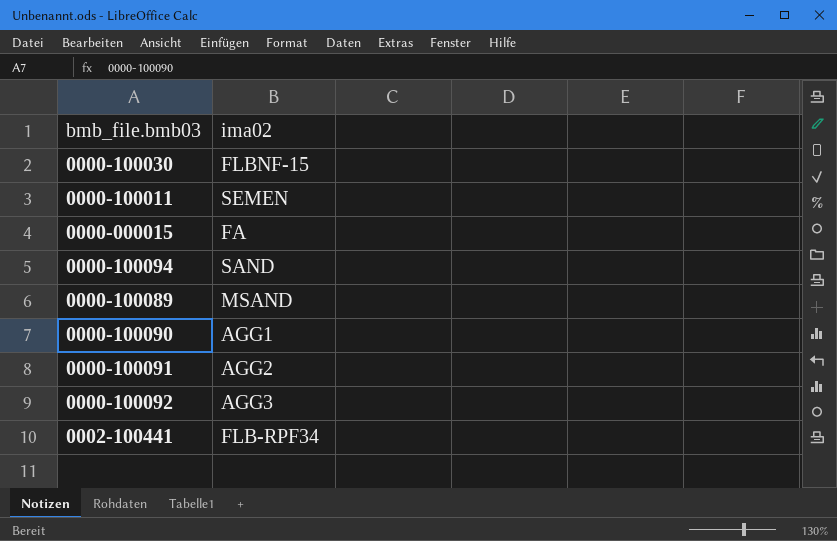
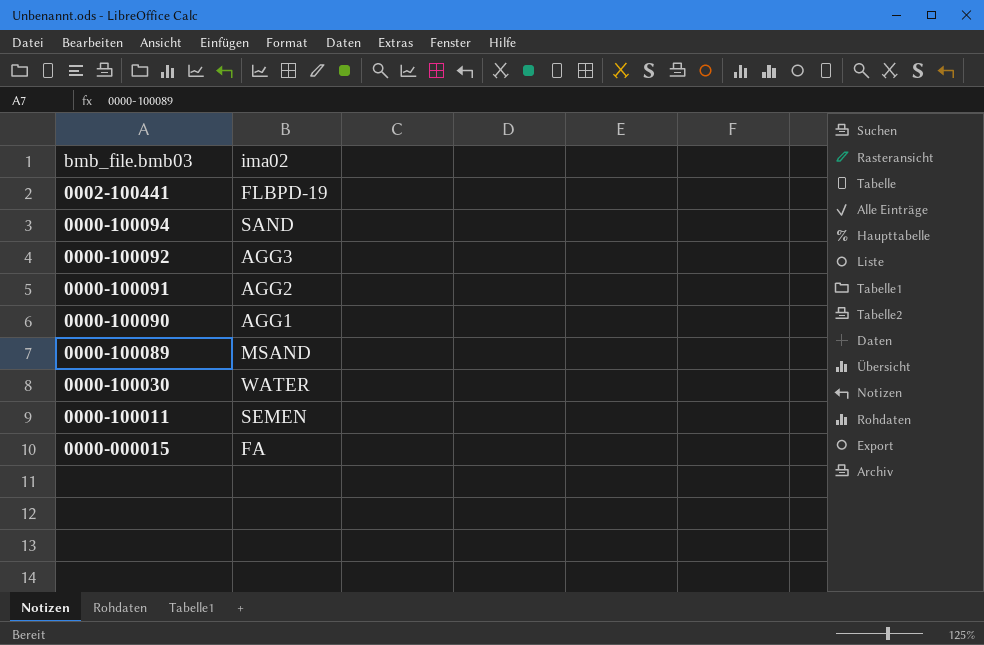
row order: none -> bmb_file.bmb03 descending
0002-100441 | ima02: FLB-RPF34 -> FLBPD-19
0000-100030 | ima02: FLBNF-15 -> WATER

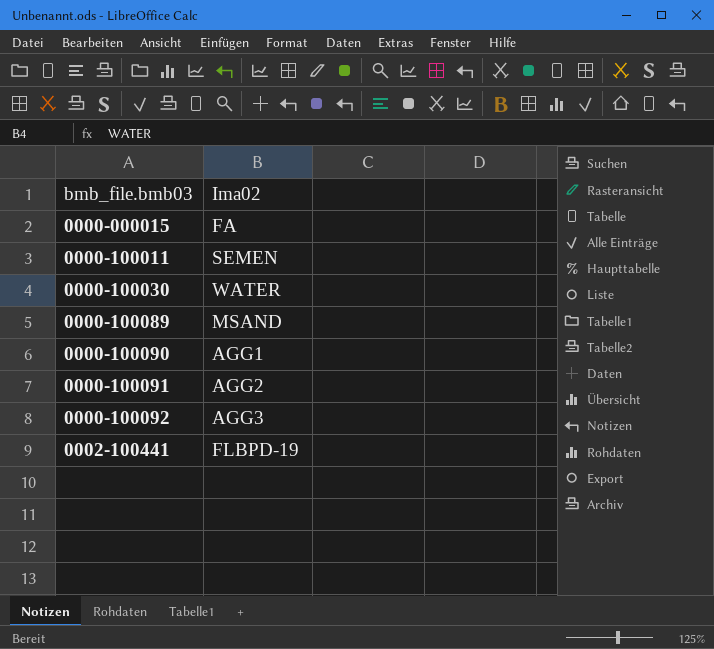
row order: bmb_file.bmb03 descending -> bmb_file.bmb03 ascending
column name: ima02 -> Ima02
row 0000-100094: SAND -> none

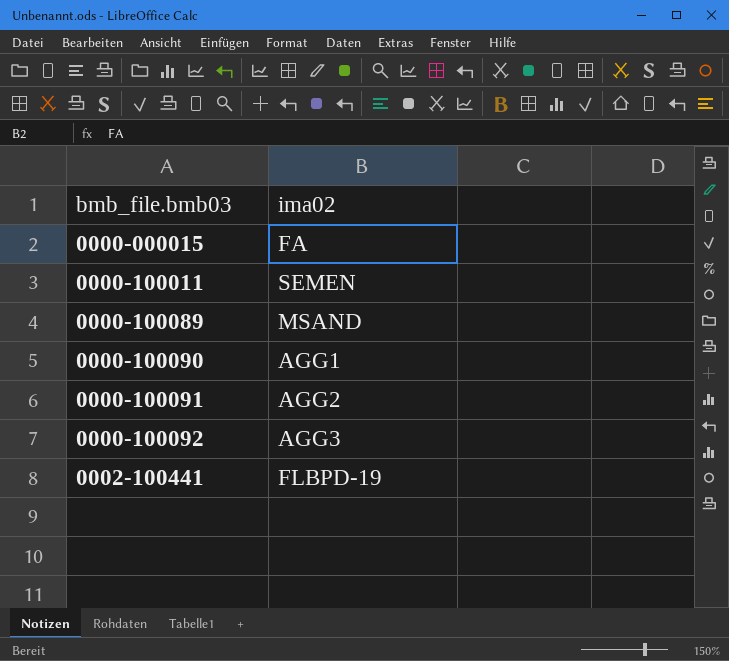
column name: Ima02 -> ima02
row 0000-100030: WATER -> none

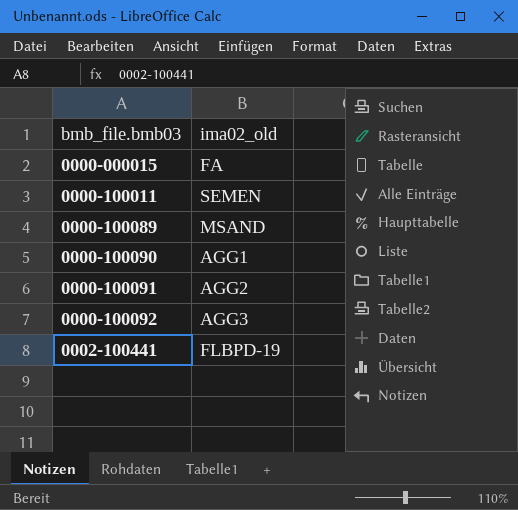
column name: ima02 -> ima02_old

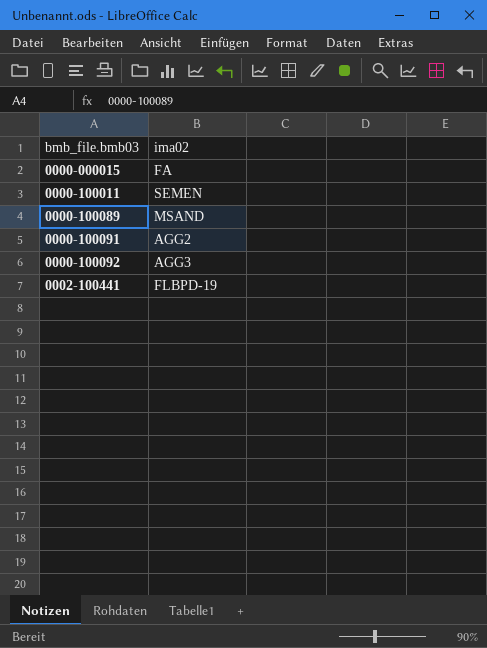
column name: ima02_old -> ima02
row 0000-100090: AGG1 -> none

